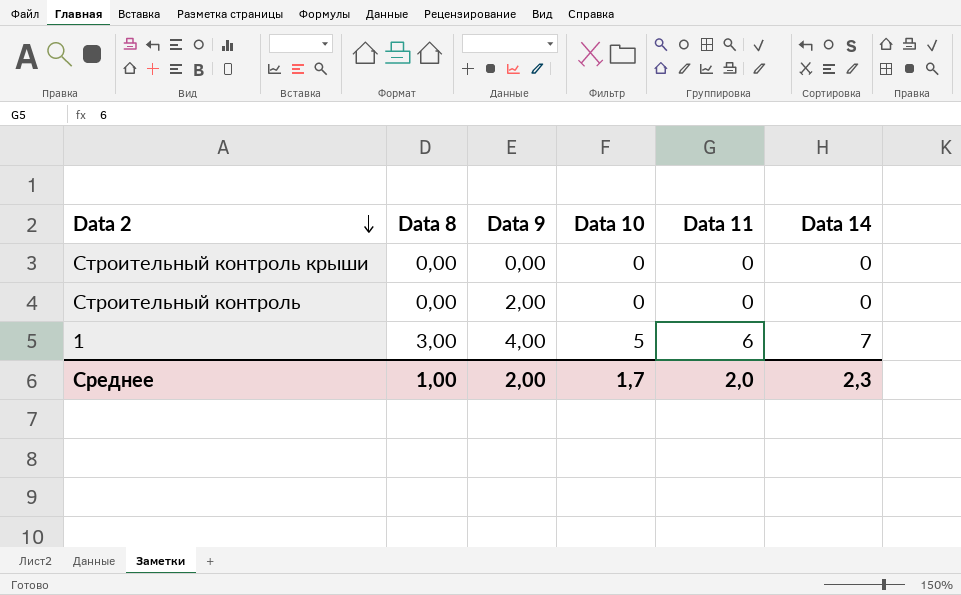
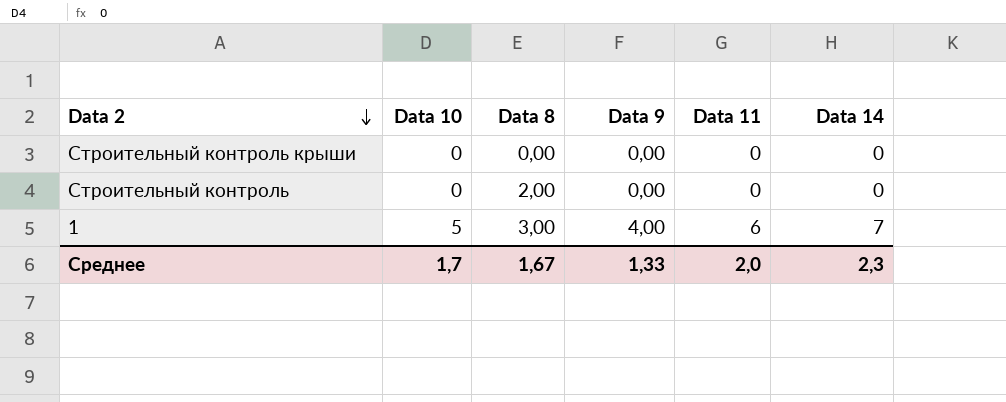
column Data 10 | position: 4 -> 2
Строительный контроль | Data 8: 0,00 -> 2,00
Строительный контроль | Data 9: 2,00 -> 0,00
Среднее | Data 8: 1,00 -> 1,67
Среднее | Data 9: 2,00 -> 1,33

